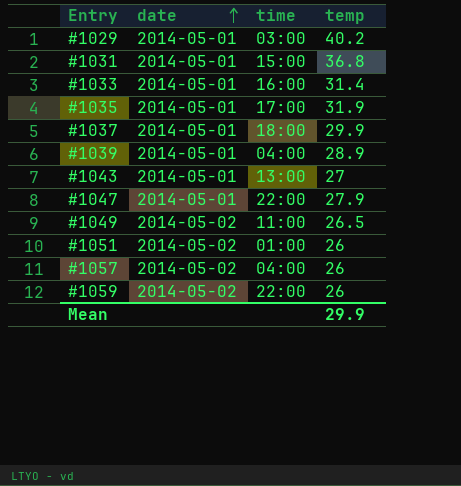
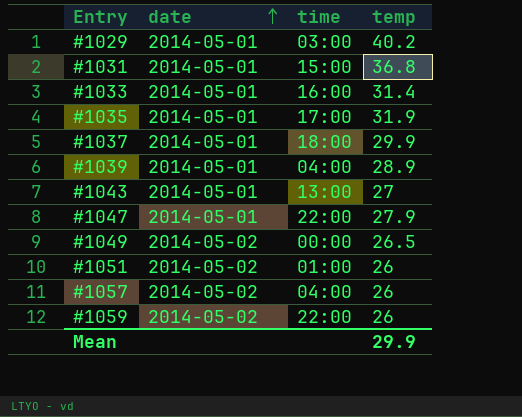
#1049 | time: 11:00 -> 00:00

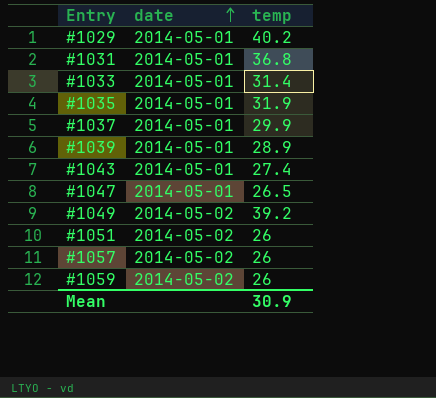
column time | position: 3 -> none
#1043 | temp: 27 -> 27.4
#1047 | temp: 27.9 -> 26.5
#1049 | temp: 26.5 -> 39.2
Mean | temp: 29.9 -> 30.9

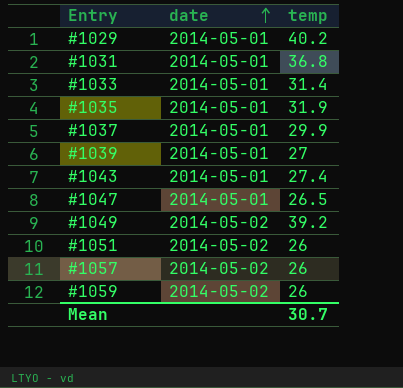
#1039 | temp: 28.9 -> 27
Mean | temp: 30.9 -> 30.7

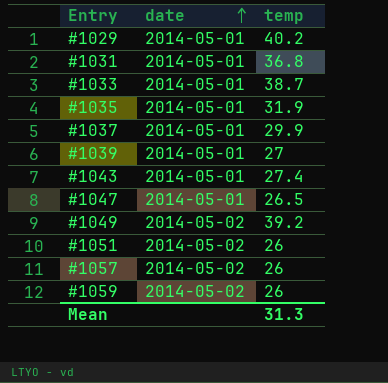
#1033 | temp: 31.4 -> 38.7
Mean | temp: 30.7 -> 31.3

